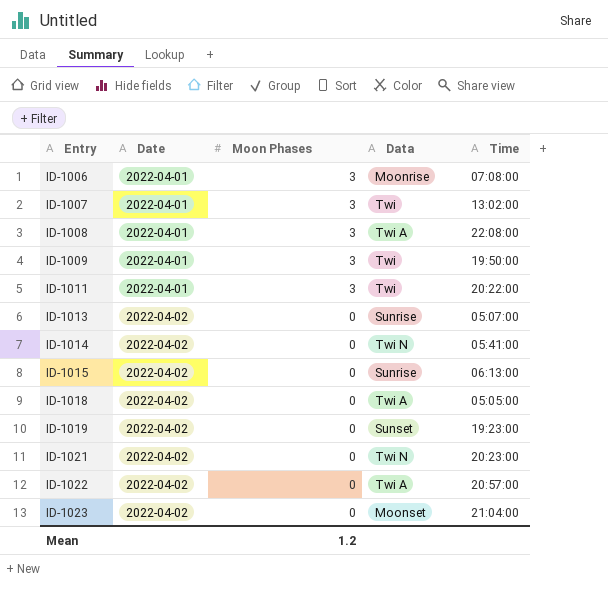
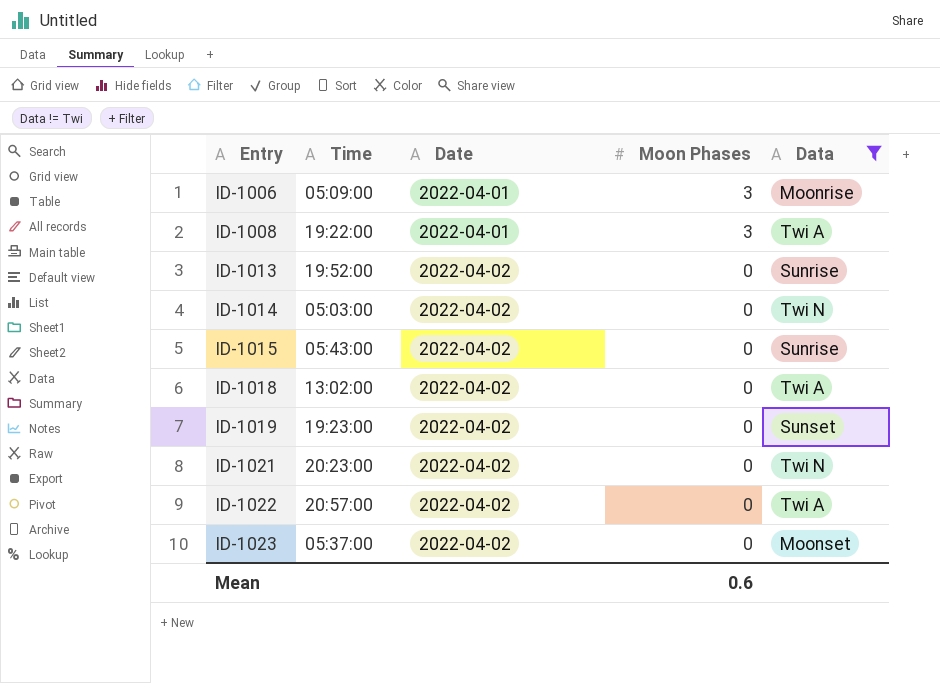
filter: none -> Data != Twi
column Time | position: 5 -> 2
ID-1006 | Time: 07:08:00 -> 05:09:00
ID-1008 | Time: 22:08:00 -> 19:22:00
ID-1013 | Time: 05:07:00 -> 19:52:00
ID-1014 | Time: 05:41:00 -> 05:03:00
ID-1015 | Time: 06:13:00 -> 05:43:00
ID-1018 | Time: 05:05:00 -> 13:02:00
ID-1023 | Time: 21:04:00 -> 05:37:00
Mean | Moon Phases: 1.2 -> 0.6

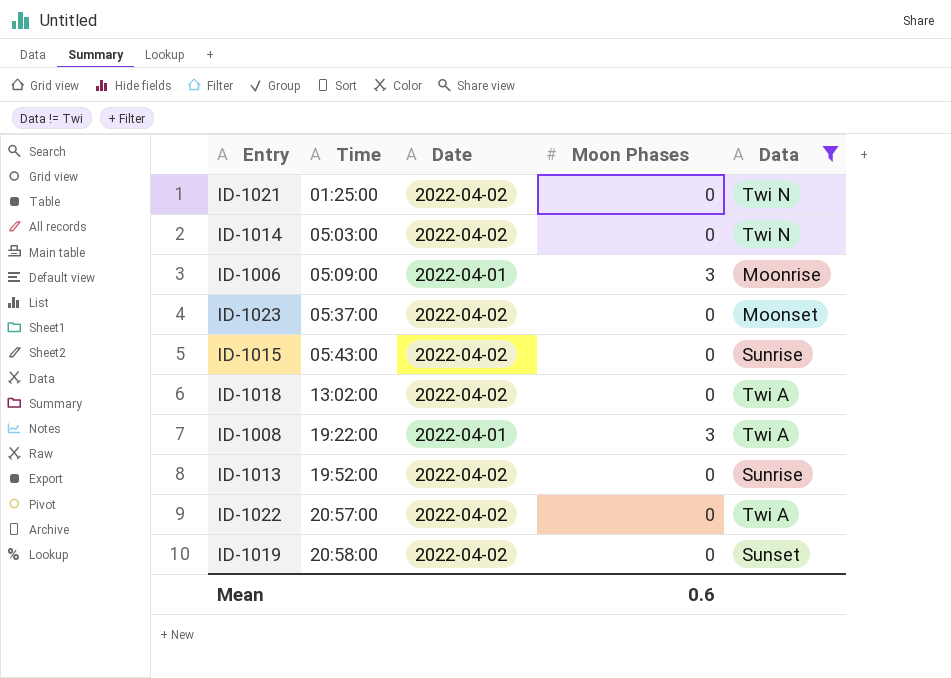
row order: Entry ascending -> Time ascending
ID-1021 | Time: 20:23:00 -> 01:25:00
ID-1019 | Time: 19:23:00 -> 20:58:00

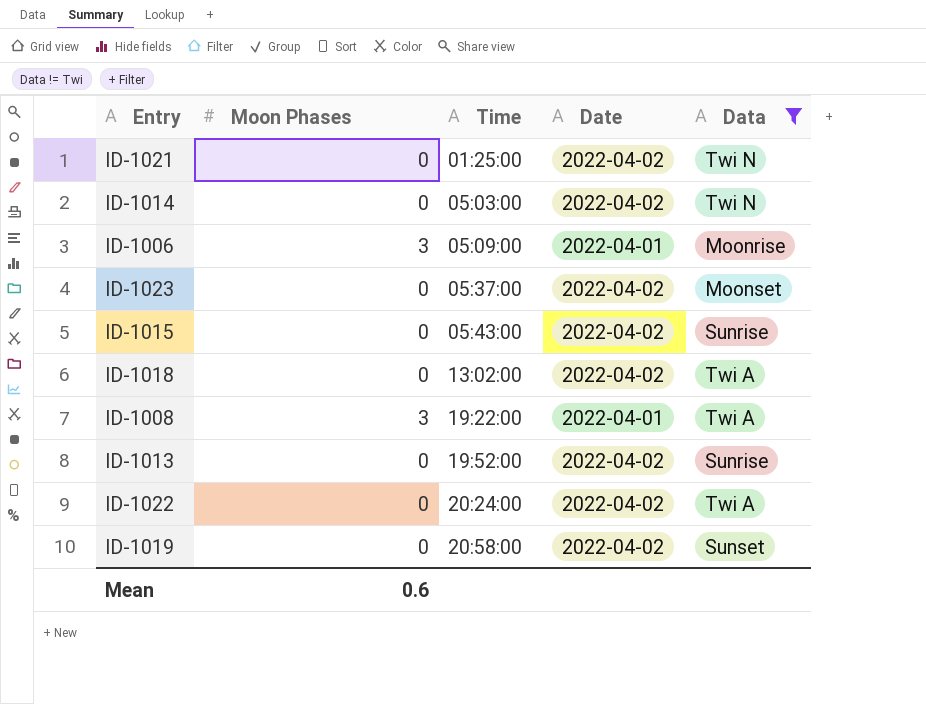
column Moon Phases | position: 4 -> 2
ID-1022 | Time: 20:57:00 -> 20:24:00

